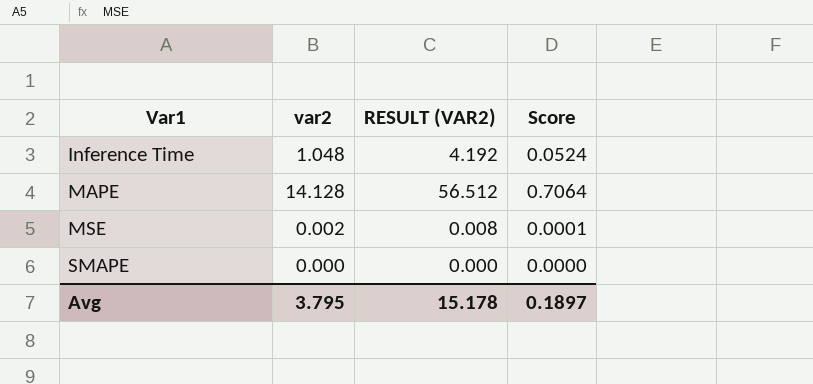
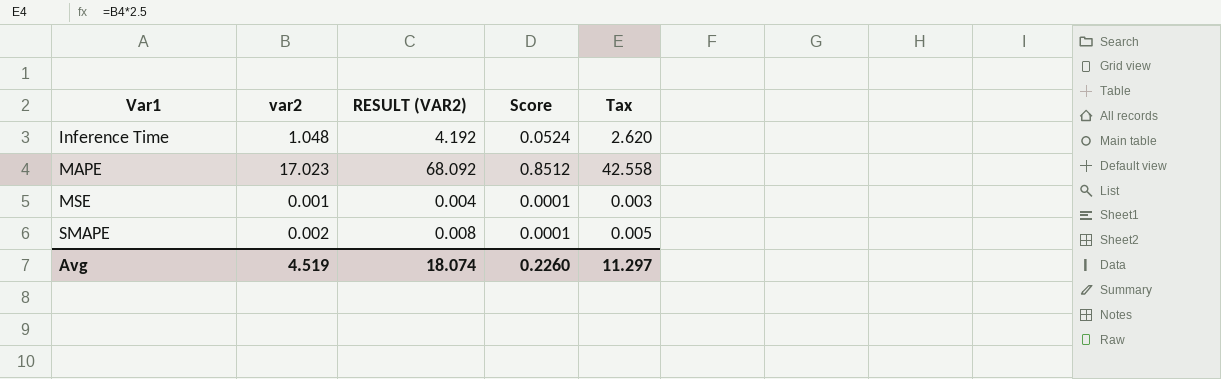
column Tax | formula: none -> [var2] * 2.5
MAPE | var2: 14.128 -> 17.023
MAPE | RESULT (VAR2): 56.512 -> 68.092
MAPE | Score: 0.7064 -> 0.8512
MSE | var2: 0.002 -> 0.001
MSE | RESULT (VAR2): 0.008 -> 0.004
SMAPE | var2: 0.000 -> 0.002
SMAPE | RESULT (VAR2): 0.000 -> 0.008
SMAPE | Score: 0.0000 -> 0.0001
Avg | var2: 3.795 -> 4.519
Avg | RESULT (VAR2): 15.178 -> 18.074
Avg | Score: 0.1897 -> 0.2260

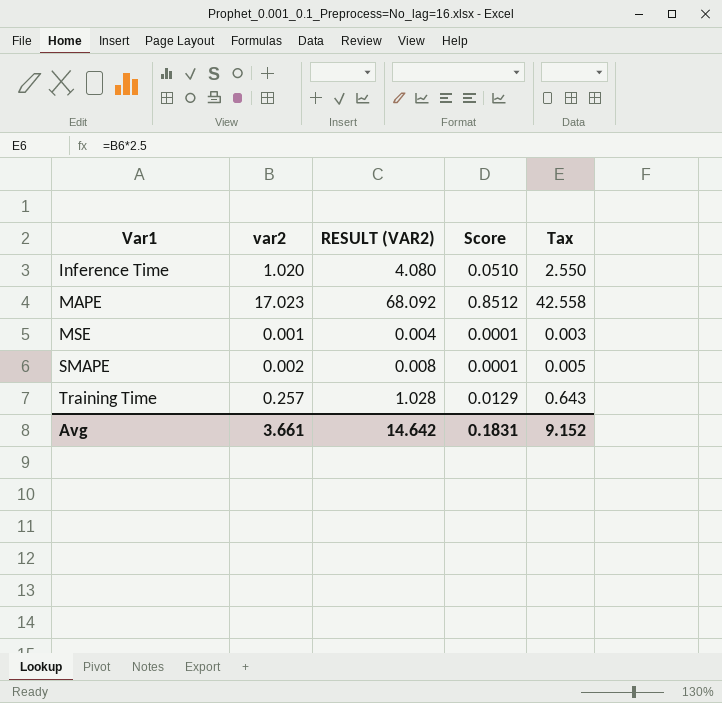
Inference Time | var2: 1.048 -> 1.020
Inference Time | RESULT (VAR2): 4.192 -> 4.080
Inference Time | Score: 0.0524 -> 0.0510
Inference Time | Tax: 2.620 -> 2.550
row Training Time: none -> 0.257 | 1.028 | 0.0129 | 0.643
Avg | var2: 4.519 -> 3.661
Avg | RESULT (VAR2): 18.074 -> 14.642
Avg | Score: 0.2260 -> 0.1831
Avg | Tax: 11.297 -> 9.152

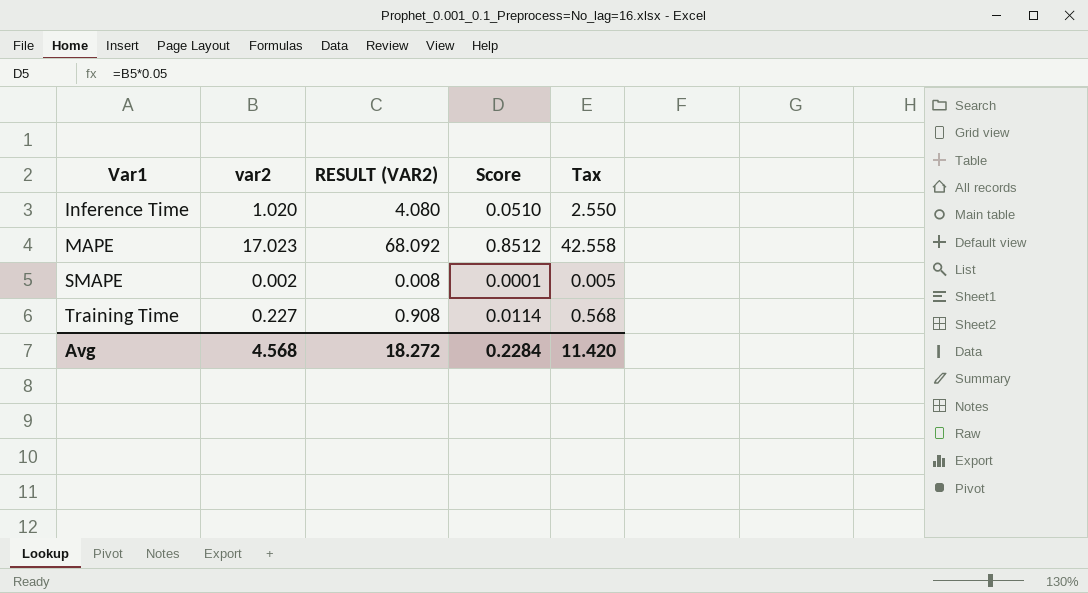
row MSE: 0.001 | 0.004 | 0.0001 | 0.003 -> none
Training Time | var2: 0.257 -> 0.227
Training Time | RESULT (VAR2): 1.028 -> 0.908
Training Time | Score: 0.0129 -> 0.0114
Training Time | Tax: 0.643 -> 0.568
Avg | var2: 3.661 -> 4.568
Avg | RESULT (VAR2): 14.642 -> 18.272
Avg | Score: 0.1831 -> 0.2284
Avg | Tax: 9.152 -> 11.420

